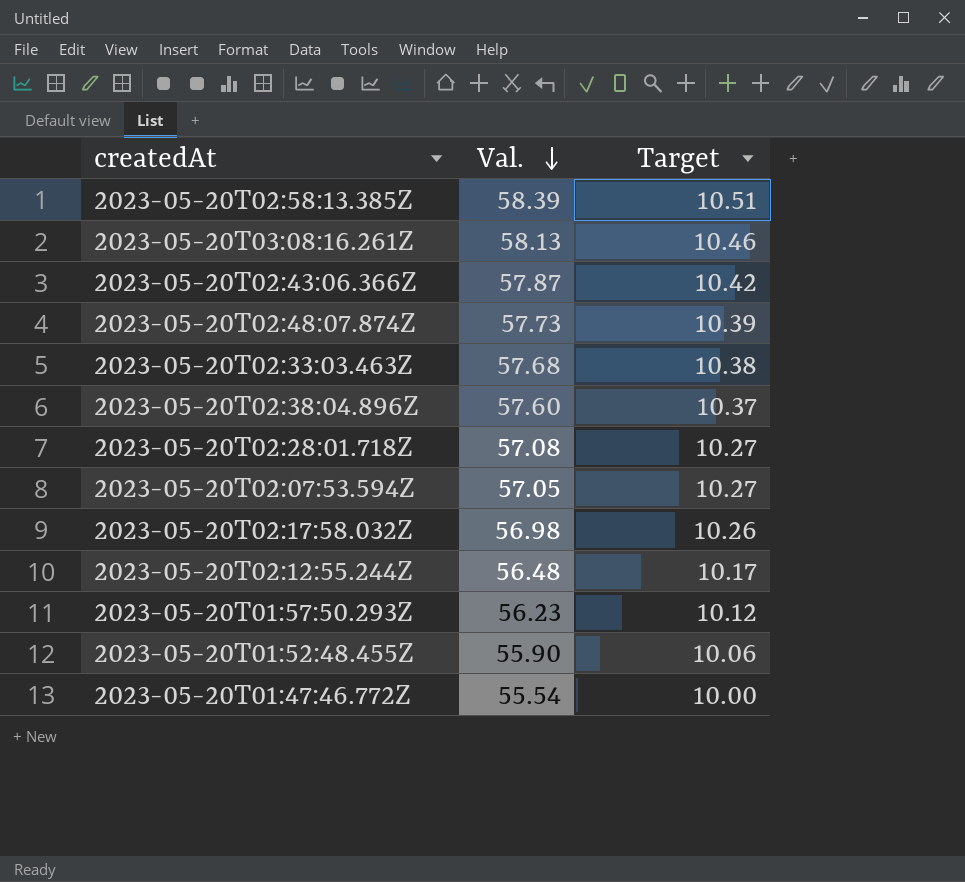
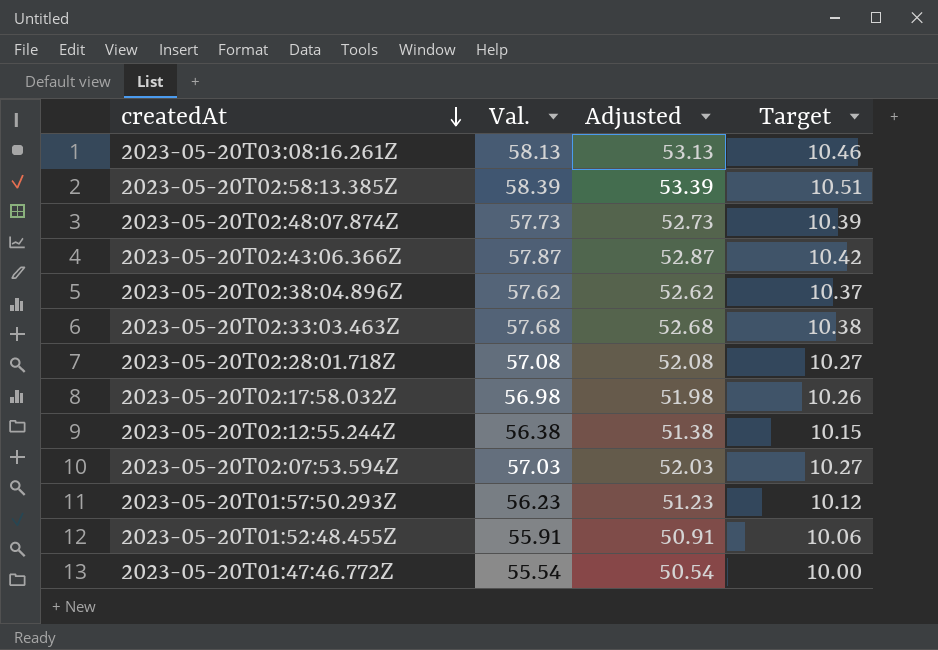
row order: Val. descending -> createdAt descending
column Adjusted | formula: none -> [Val.] - 5
2023-05-20T02:38:04.896Z | Val.: 57.60 -> 57.62
2023-05-20T02:12:55.244Z | Val.: 56.48 -> 56.38
2023-05-20T02:12:55.244Z | Target: 10.17 -> 10.15
2023-05-20T02:07:53.594Z | Val.: 57.05 -> 57.03
2023-05-20T01:52:48.455Z | Val.: 55.90 -> 55.91

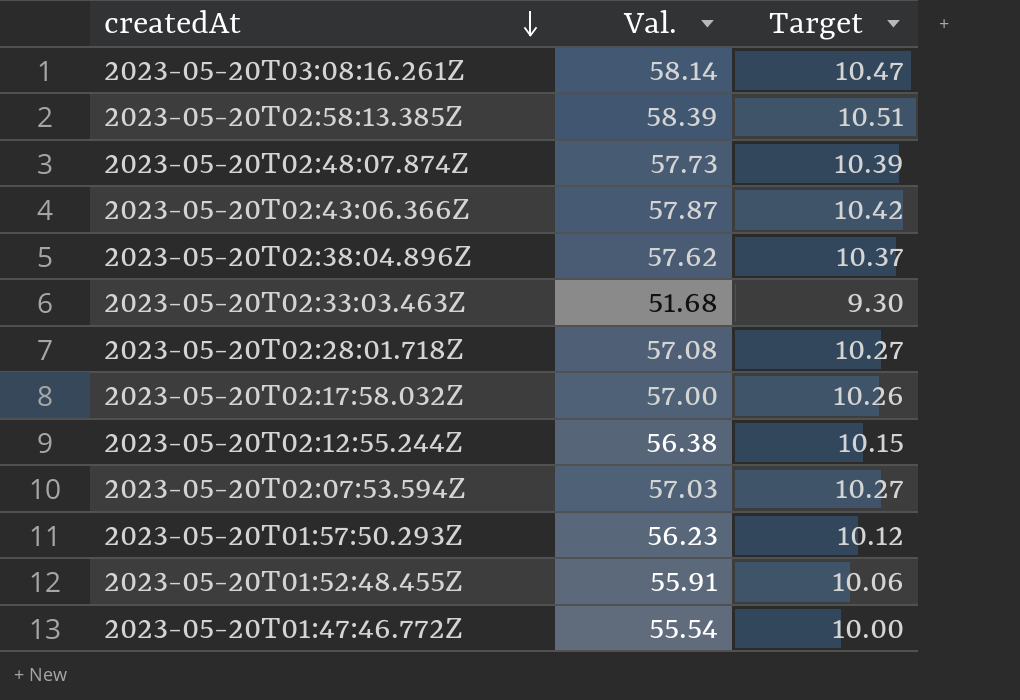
column Adjusted | formula: [Val.] - 5 -> none
2023-05-20T03:08:16.261Z | Val.: 58.13 -> 58.14
2023-05-20T03:08:16.261Z | Target: 10.46 -> 10.47
2023-05-20T02:33:03.463Z | Val.: 57.68 -> 51.68
2023-05-20T02:33:03.463Z | Target: 10.38 -> 9.30
2023-05-20T02:17:58.032Z | Val.: 56.98 -> 57.00

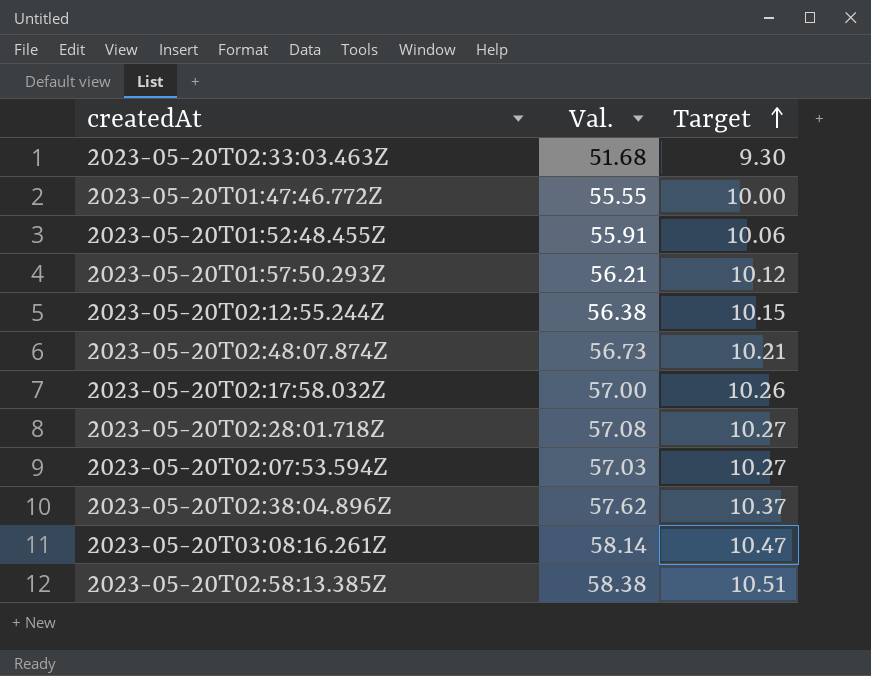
row order: createdAt descending -> Target ascending
row 2023-05-20T02:43:06.366Z: 57.87 | 10.42 -> none
2023-05-20T01:47:46.772Z | Val.: 55.54 -> 55.55
2023-05-20T01:57:50.293Z | Val.: 56.23 -> 56.21
2023-05-20T02:48:07.874Z | Val.: 57.73 -> 56.73
2023-05-20T02:48:07.874Z | Target: 10.39 -> 10.21
2023-05-20T02:58:13.385Z | Val.: 58.39 -> 58.38

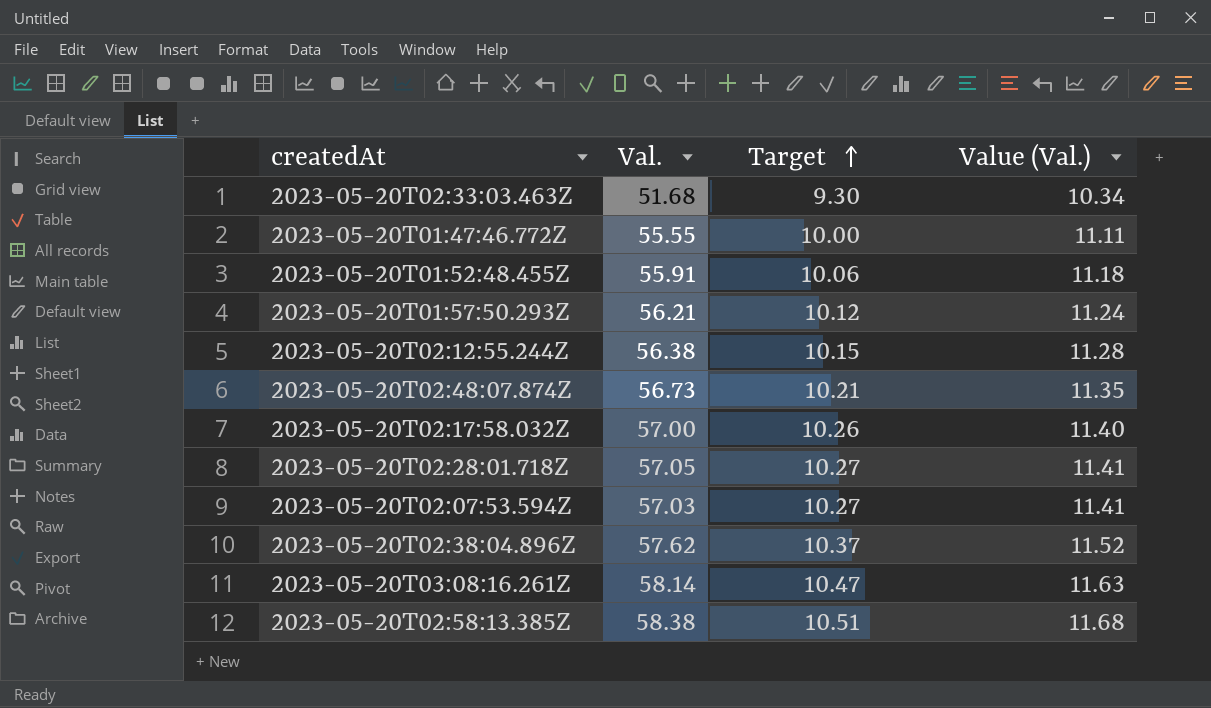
column Value (Val.) | formula: none -> [Val.] * 0.2
2023-05-20T02:28:01.718Z | Val.: 57.08 -> 57.05

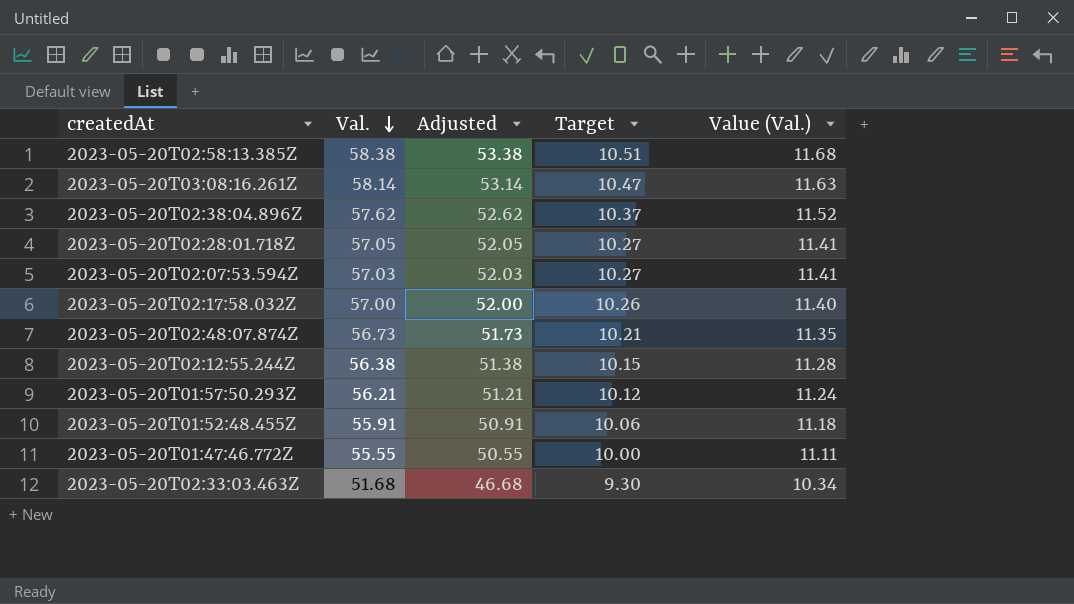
row order: Target ascending -> Val. descending
column Adjusted | formula: none -> [Val.] - 5

